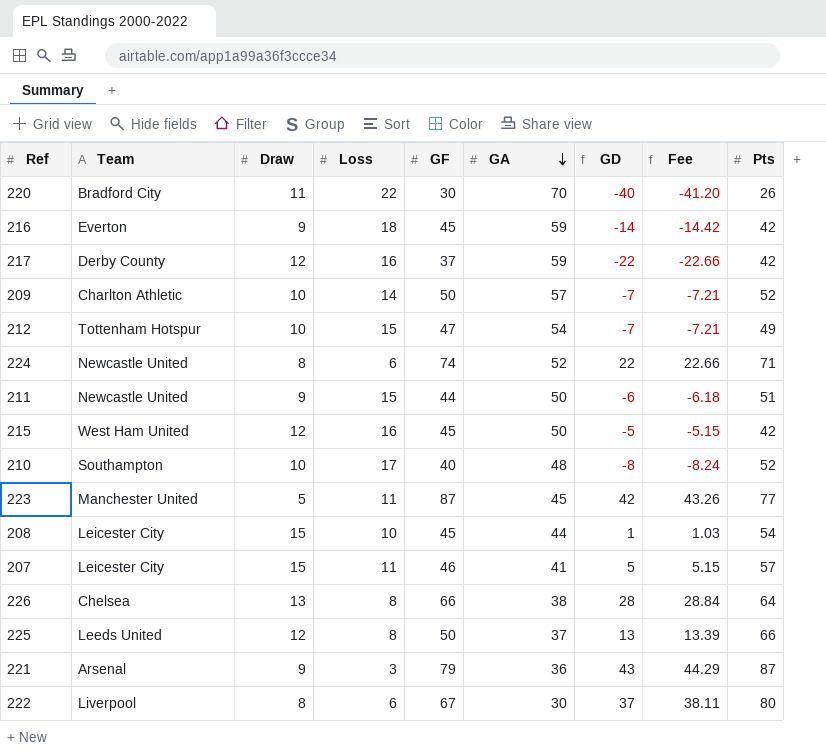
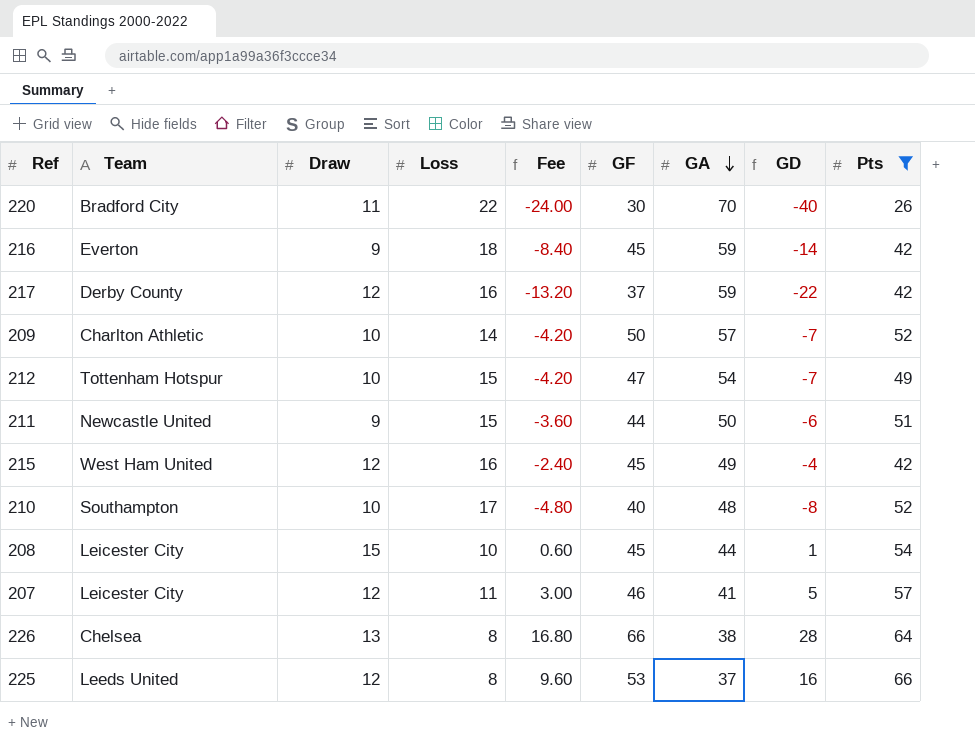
filter: none -> Pts <= 66
column Fee | formula: [GD] * 1.03 -> [GD] * 0.6
column Fee | position: 8 -> 5
215 | GA: 50 -> 49
215 | GD: -5 -> -4
207 | Draw: 15 -> 12
225 | GF: 50 -> 53
225 | GD: 13 -> 16

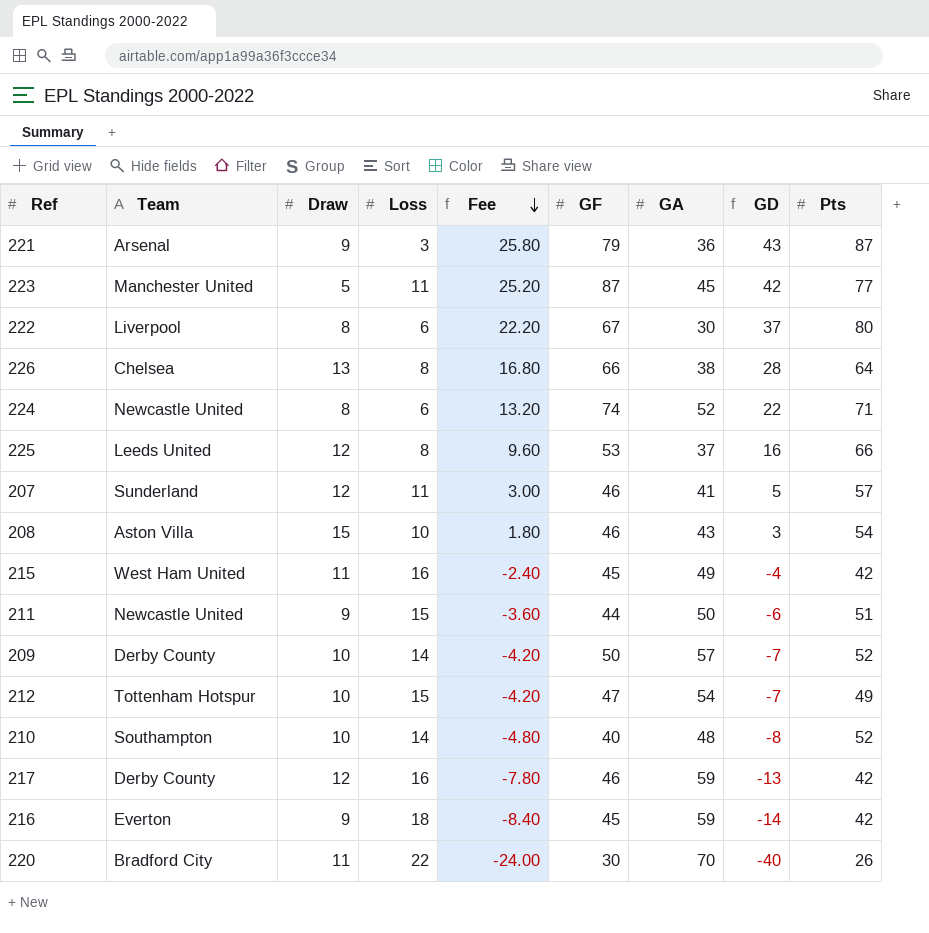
filter: Pts <= 66 -> none
row order: GA descending -> Fee descending
207 | Team: Leicester City -> Sunderland
208 | Team: Leicester City -> Aston Villa
208 | Fee: 0.60 -> 1.80
208 | GF: 45 -> 46
208 | GA: 44 -> 43
208 | GD: 1 -> 3
215 | Draw: 12 -> 11
209 | Team: Charlton Athletic -> Derby County
210 | Loss: 17 -> 14
217 | Fee: -13.20 -> -7.80
217 | GF: 37 -> 46
217 | GD: -22 -> -13

